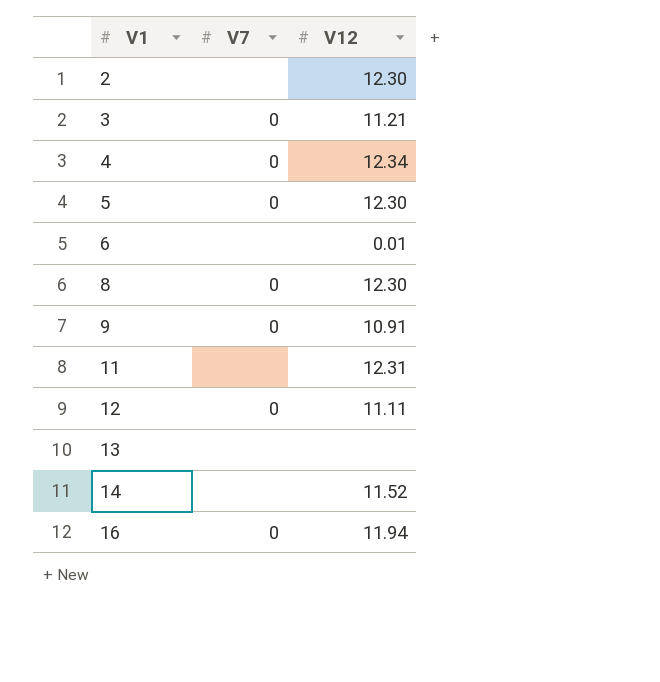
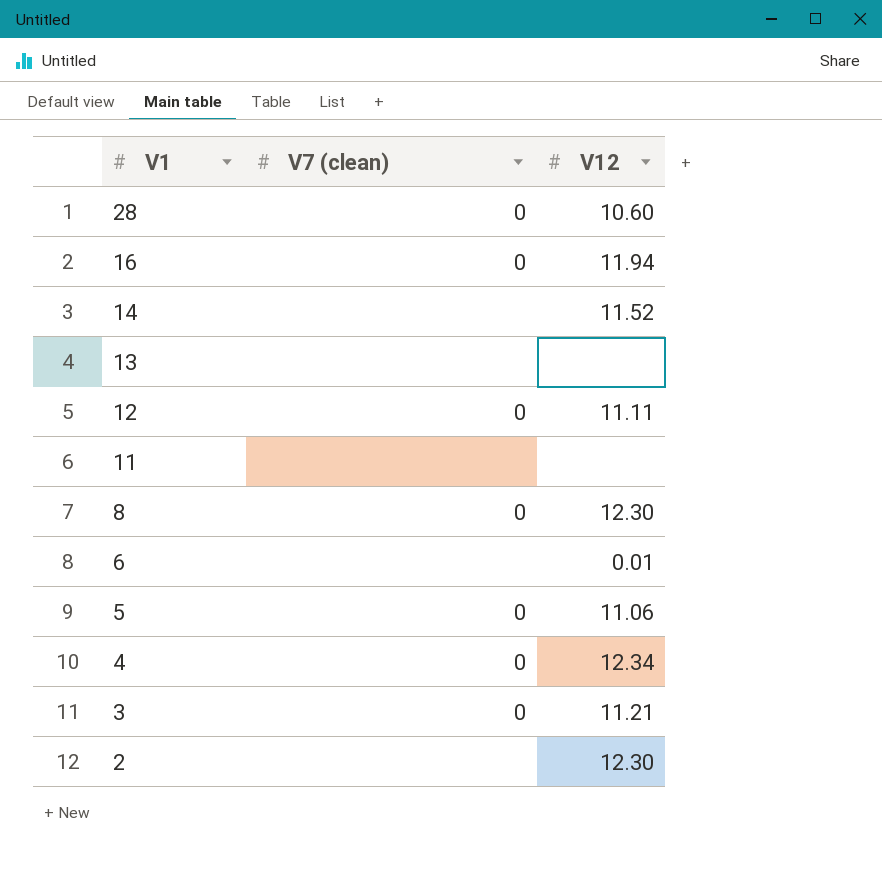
row order: V1 ascending -> V1 descending
column name: V7 -> V7 (clean)
row 9: 0 | 10.91 -> none
row 28: none -> 0 | 10.60
11 | V12: 12.31 -> none
5 | V12: 12.30 -> 11.06

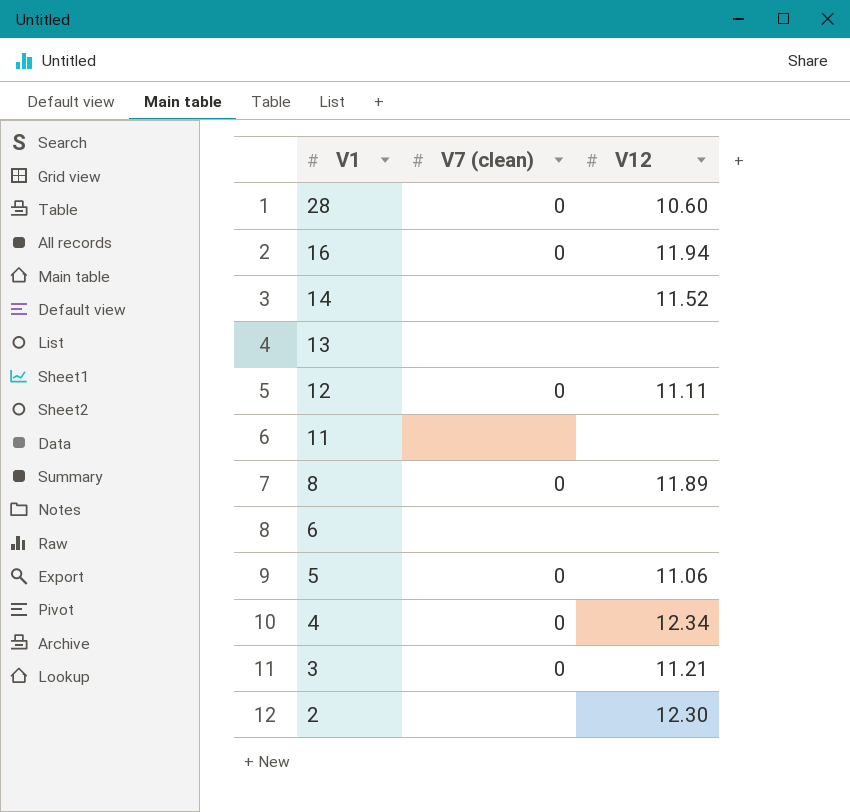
8 | V12: 12.30 -> 11.89
6 | V12: 0.01 -> none

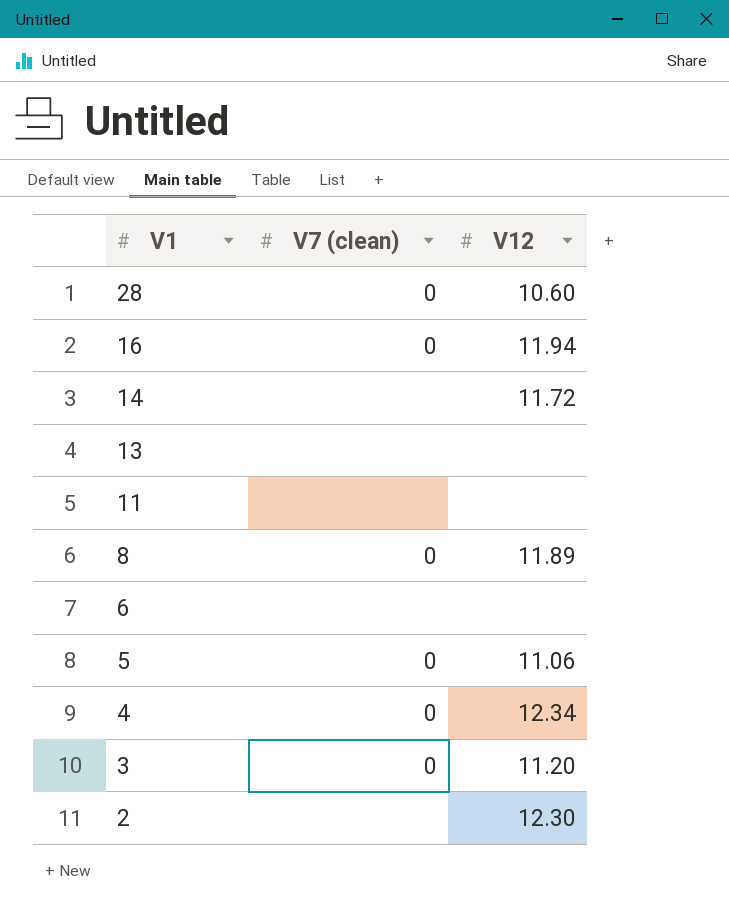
row 12: 0 | 11.11 -> none
14 | V12: 11.52 -> 11.72
3 | V12: 11.21 -> 11.20

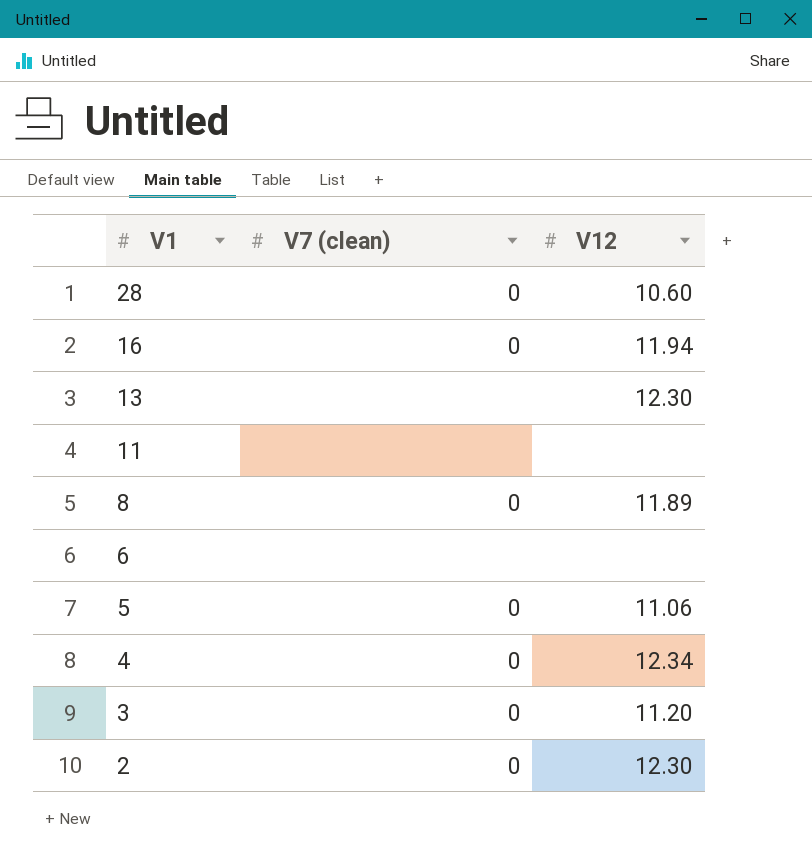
row 14: none | 11.72 -> none
13 | V12: none -> 12.30
2 | V7 (clean): none -> 0

